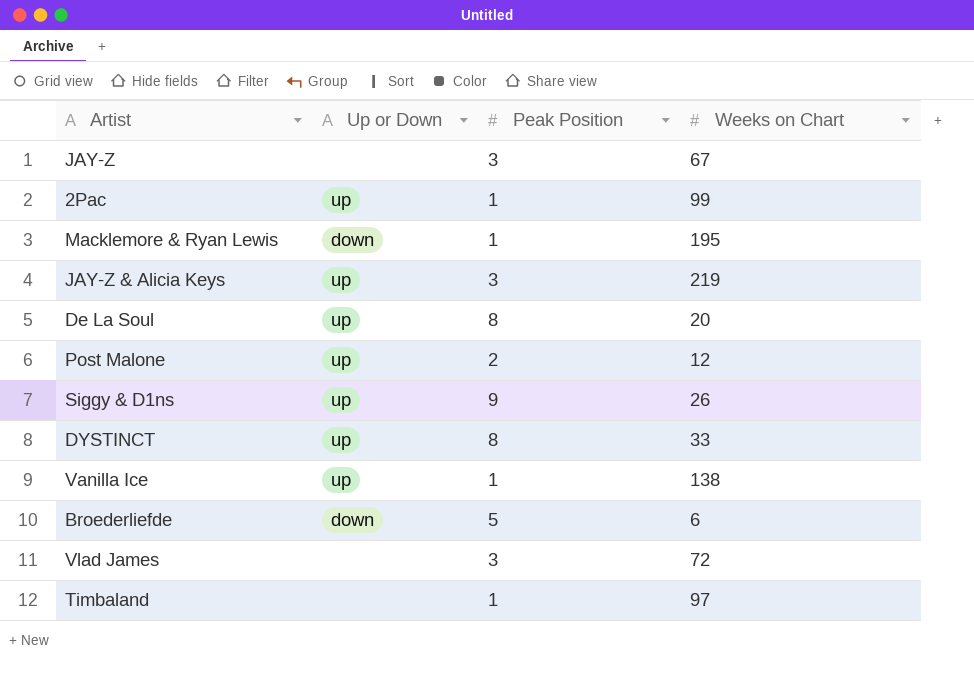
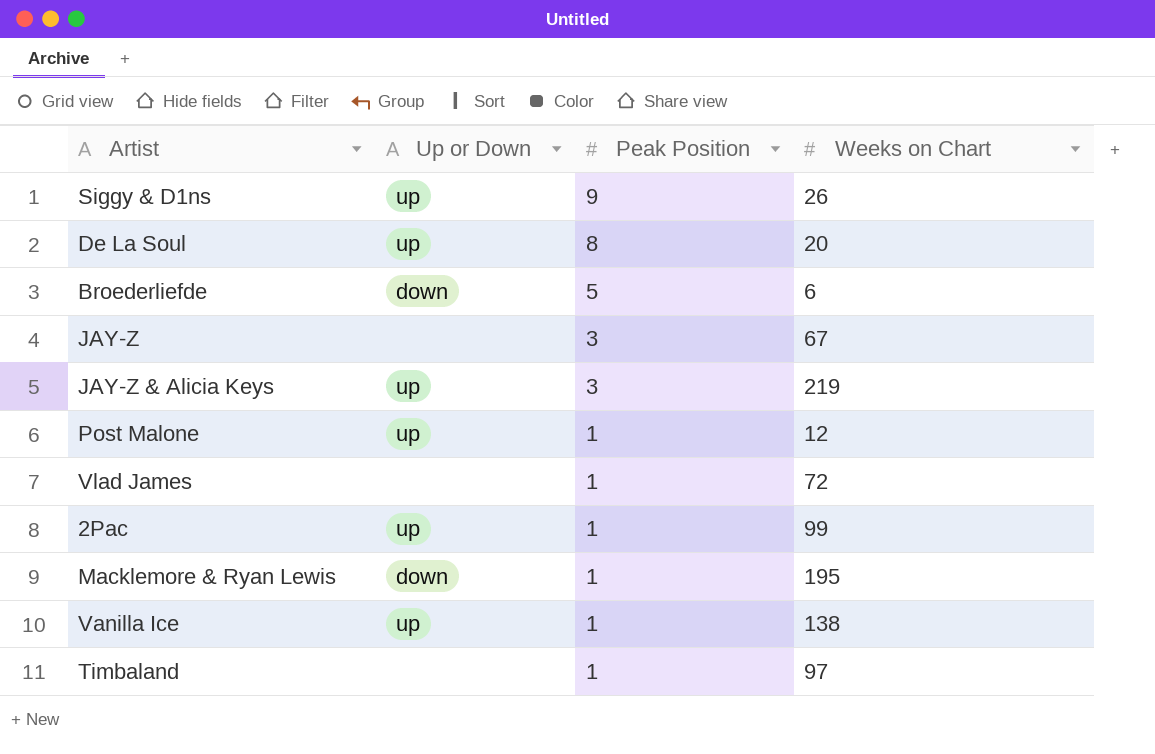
row order: none -> Peak Position descending
row DYSTINCT: up | 8 | 33 -> none
Post Malone | Peak Position: 2 -> 1
Vlad James | Peak Position: 3 -> 1

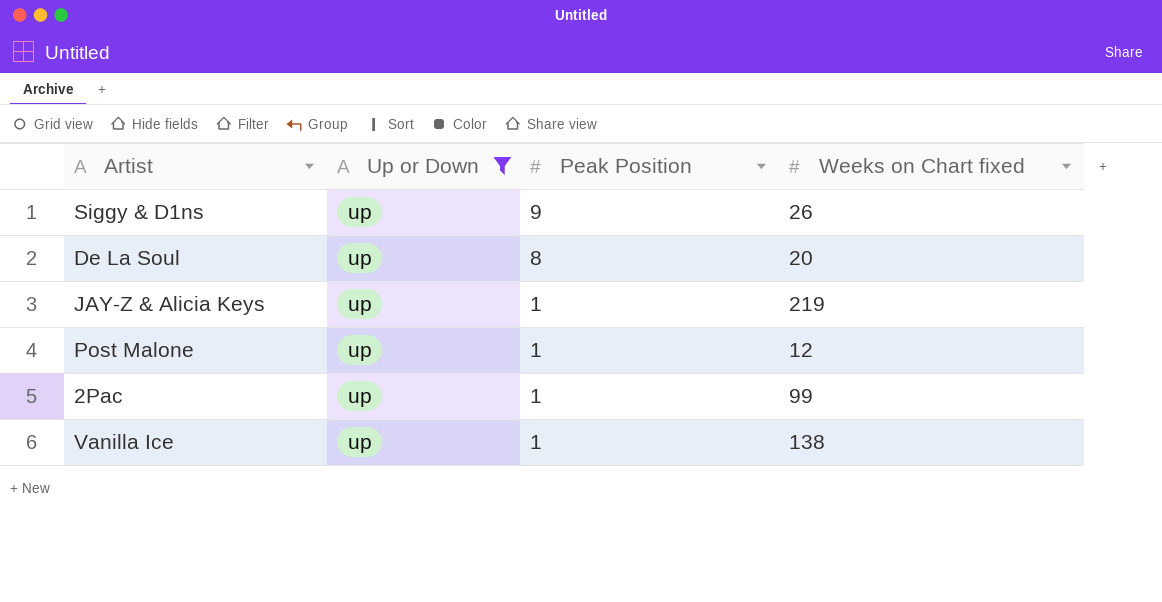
filter: none -> Up or Down = up
column name: Weeks on Chart -> Weeks on Chart fixed
JAY-Z & Alicia Keys | Peak Position: 3 -> 1

